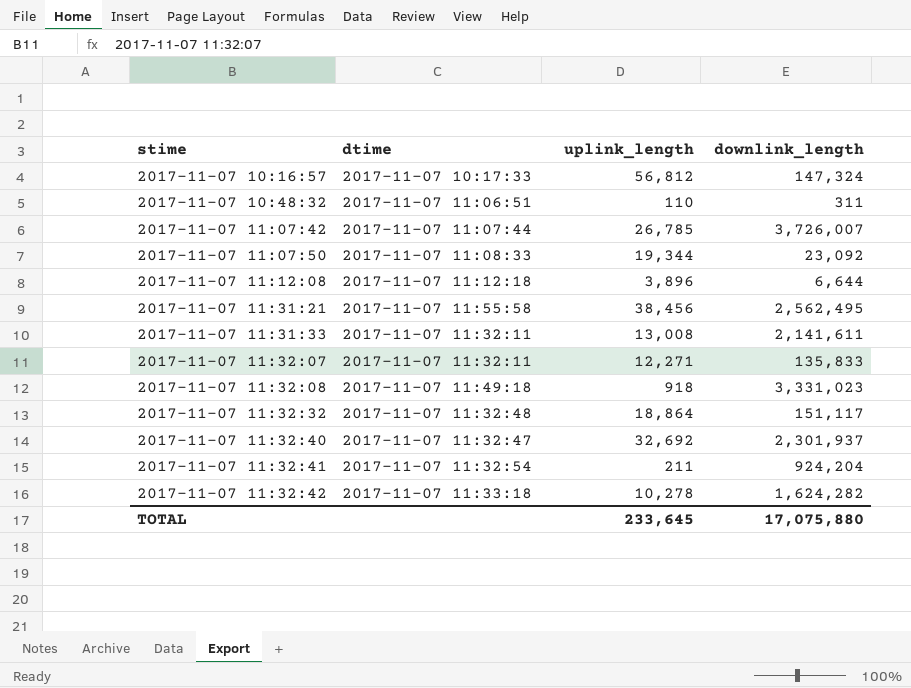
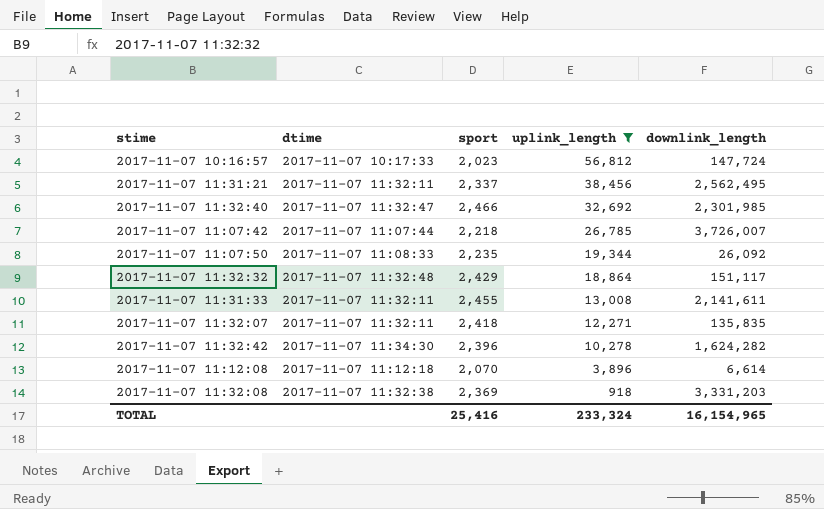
filter: none -> uplink_length >= 918
row order: stime ascending -> uplink_length descending
column sport | position: none -> 3
2017-11-07 10:16:57 | downlink_length: 147,324 -> 147,724
2017-11-07 11:31:21 | dtime: 2017-11-07 11:55:58 -> 2017-11-07 11:32:11
2017-11-07 11:32:40 | downlink_length: 2,301,937 -> 2,301,985
2017-11-07 11:07:50 | downlink_length: 23,092 -> 26,092
2017-11-07 11:32:07 | downlink_length: 135,833 -> 135,835
2017-11-07 11:32:42 | dtime: 2017-11-07 11:33:18 -> 2017-11-07 11:34:30
2017-11-07 11:12:08 | downlink_length: 6,644 -> 6,614
2017-11-07 11:32:08 | dtime: 2017-11-07 11:49:18 -> 2017-11-07 11:32:38
2017-11-07 11:32:08 | downlink_length: 3,331,023 -> 3,331,203
TOTAL | uplink_length: 233,645 -> 233,324
TOTAL | downlink_length: 17,075,880 -> 16,154,965

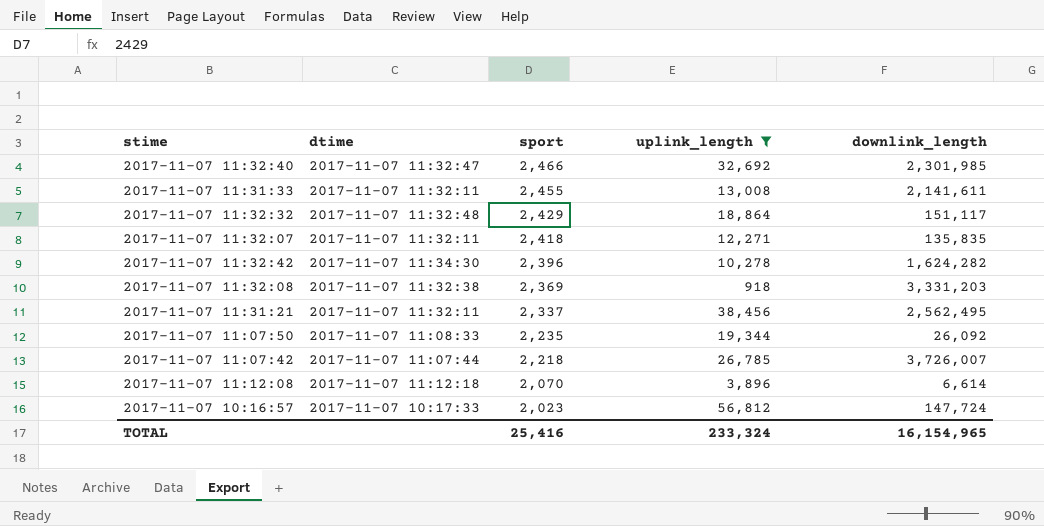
row order: uplink_length descending -> sport descending

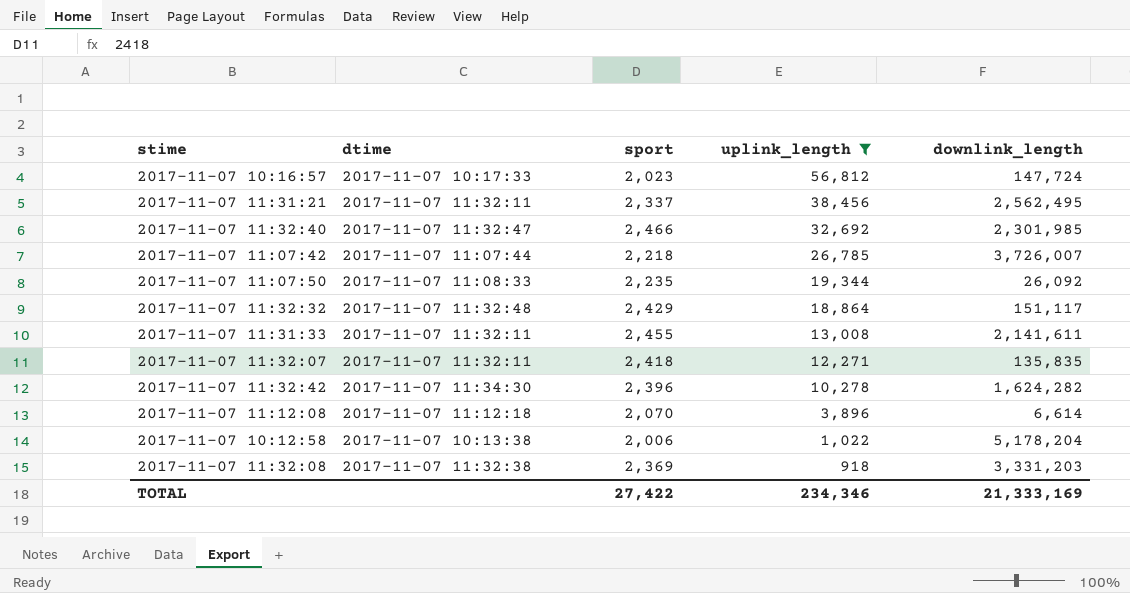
row order: sport descending -> uplink_length descending
row 2017-11-07 10:12:58: none -> 2017-11-07 10:13:38 | 2,006 | 1,022 | 5,178,204
TOTAL | sport: 25,416 -> 27,422
TOTAL | uplink_length: 233,324 -> 234,346
TOTAL | downlink_length: 16,154,965 -> 21,333,169

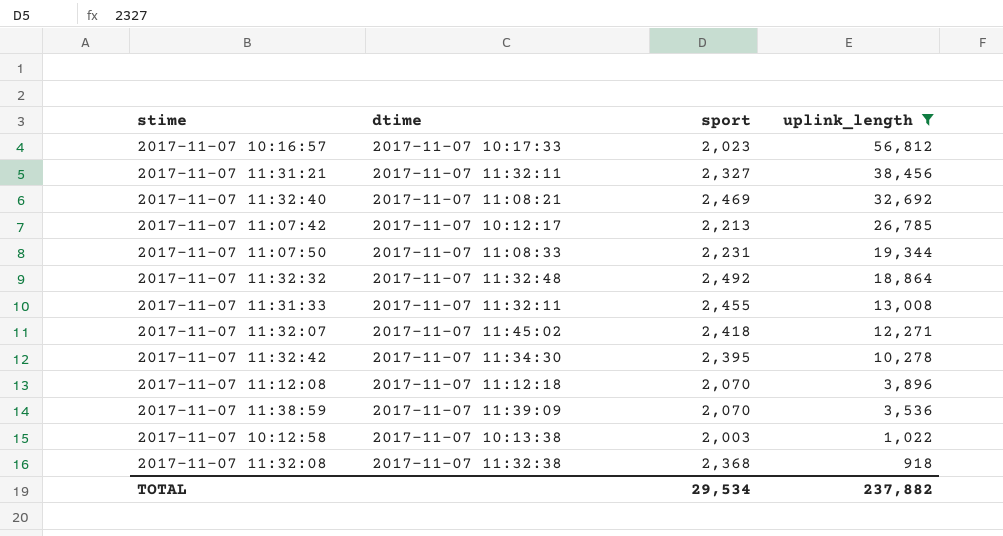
column downlink_length | position: 5 -> none
2017-11-07 11:31:21 | sport: 2,337 -> 2,327
2017-11-07 11:32:40 | dtime: 2017-11-07 11:32:47 -> 2017-11-07 11:08:21
2017-11-07 11:32:40 | sport: 2,466 -> 2,469
2017-11-07 11:07:42 | dtime: 2017-11-07 11:07:44 -> 2017-11-07 10:12:17
2017-11-07 11:07:42 | sport: 2,218 -> 2,213
2017-11-07 11:07:50 | sport: 2,235 -> 2,231
2017-11-07 11:32:32 | sport: 2,429 -> 2,492
2017-11-07 11:32:07 | dtime: 2017-11-07 11:32:11 -> 2017-11-07 11:45:02
2017-11-07 11:32:42 | sport: 2,396 -> 2,395
row 2017-11-07 11:38:59: none -> 2017-11-07 11:39:09 | 2,070 | 3,536
2017-11-07 10:12:58 | sport: 2,006 -> 2,003
2017-11-07 11:32:08 | sport: 2,369 -> 2,368
TOTAL | sport: 27,422 -> 29,534
TOTAL | uplink_length: 234,346 -> 237,882

